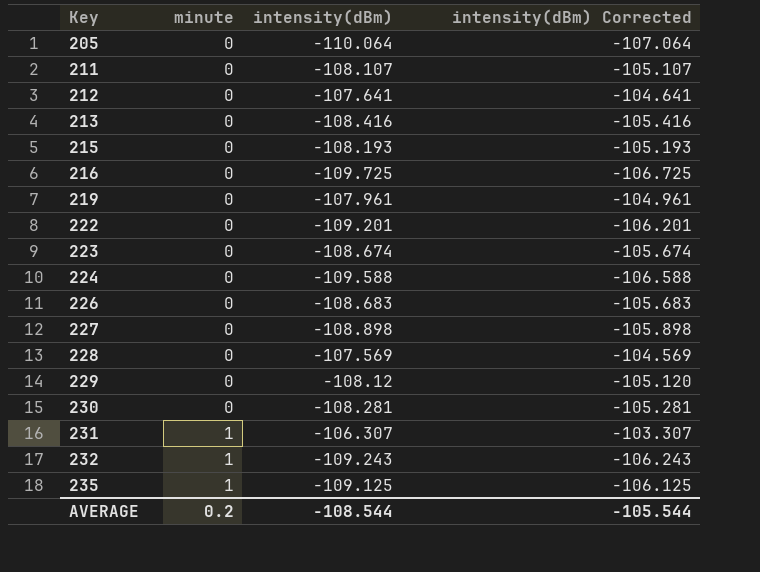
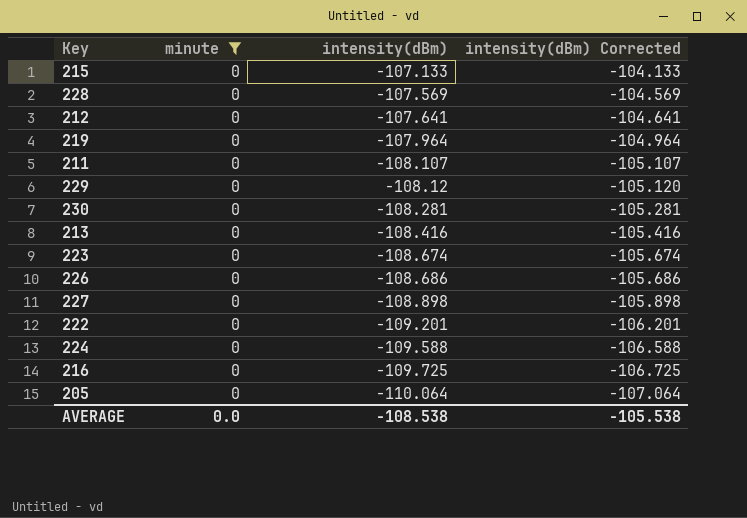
filter: none -> minute = 0
row order: Key ascending -> intensity(dBm) descending
215 | intensity(dBm): -108.193 -> -107.133
215 | intensity(dBm) Corrected: -105.193 -> -104.133
219 | intensity(dBm): -107.961 -> -107.964
219 | intensity(dBm) Corrected: -104.961 -> -104.964
226 | intensity(dBm): -108.683 -> -108.686
226 | intensity(dBm) Corrected: -105.683 -> -105.686
AVERAGE | minute: 0.2 -> 0.0
AVERAGE | intensity(dBm): -108.544 -> -108.538
AVERAGE | intensity(dBm) Corrected: -105.544 -> -105.538

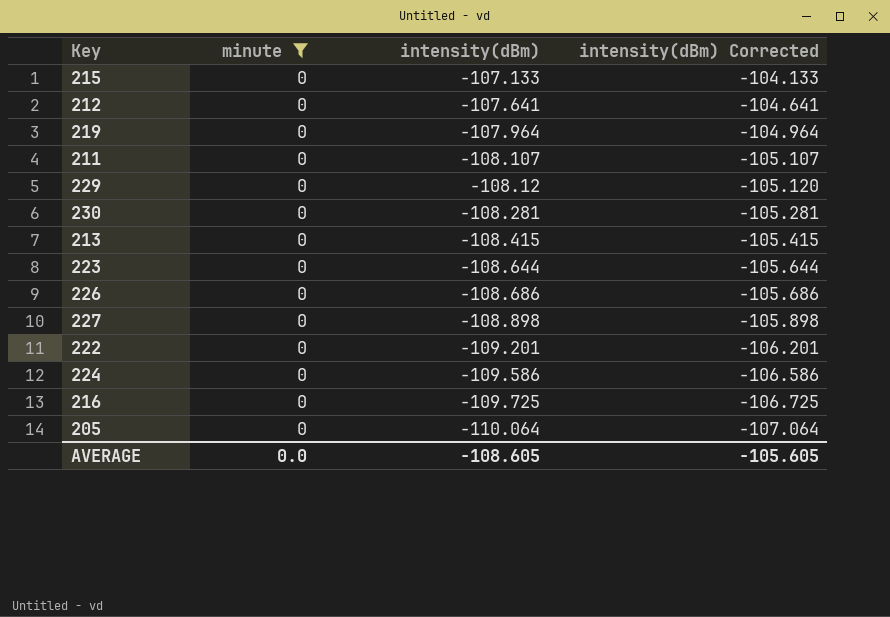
row 228: 0 | -107.569 | -104.569 -> none
213 | intensity(dBm): -108.416 -> -108.415
213 | intensity(dBm) Corrected: -105.416 -> -105.415
223 | intensity(dBm): -108.674 -> -108.644
223 | intensity(dBm) Corrected: -105.674 -> -105.644
224 | intensity(dBm): -109.588 -> -109.586
224 | intensity(dBm) Corrected: -106.588 -> -106.586
AVERAGE | intensity(dBm): -108.538 -> -108.605
AVERAGE | intensity(dBm) Corrected: -105.538 -> -105.605

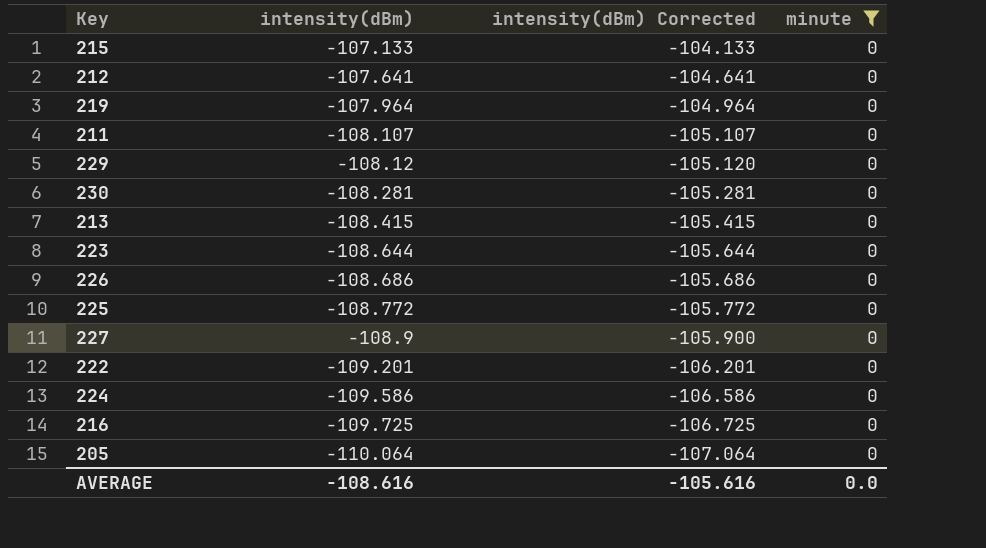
column minute | position: 2 -> 4
row 225: none -> -108.772 | -105.772 | 0
227 | intensity(dBm): -108.898 -> -108.9
227 | intensity(dBm) Corrected: -105.898 -> -105.900
AVERAGE | intensity(dBm): -108.605 -> -108.616
AVERAGE | intensity(dBm) Corrected: -105.605 -> -105.616

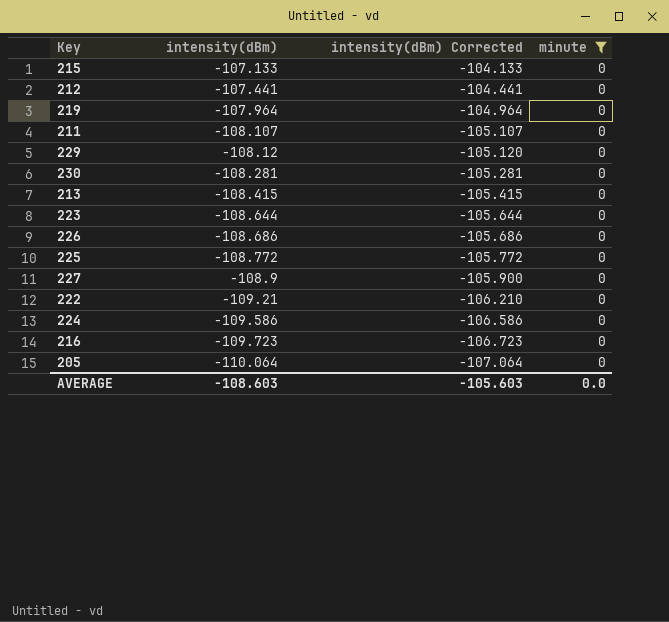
212 | intensity(dBm): -107.641 -> -107.441
212 | intensity(dBm) Corrected: -104.641 -> -104.441
222 | intensity(dBm): -109.201 -> -109.21
222 | intensity(dBm) Corrected: -106.201 -> -106.210
216 | intensity(dBm): -109.725 -> -109.723
216 | intensity(dBm) Corrected: -106.725 -> -106.723
AVERAGE | intensity(dBm): -108.616 -> -108.603
AVERAGE | intensity(dBm) Corrected: -105.616 -> -105.603

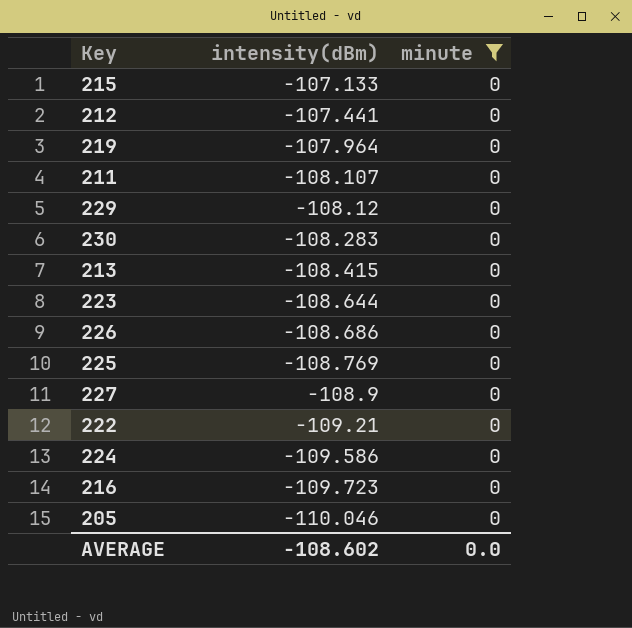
column intensity(dBm) Corrected | formula: [intensity(dBm)] + 3 -> none
230 | intensity(dBm): -108.281 -> -108.283
225 | intensity(dBm): -108.772 -> -108.769
205 | intensity(dBm): -110.064 -> -110.046
AVERAGE | intensity(dBm): -108.603 -> -108.602

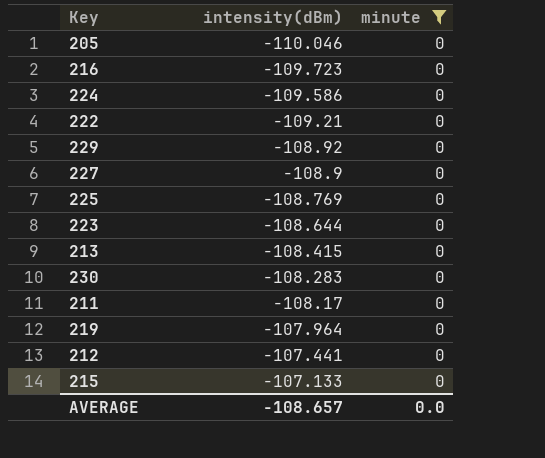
row order: intensity(dBm) descending -> intensity(dBm) ascending
row 226: -108.686 | 0 -> none
229 | intensity(dBm): -108.12 -> -108.92
211 | intensity(dBm): -108.107 -> -108.17
AVERAGE | intensity(dBm): -108.602 -> -108.657

